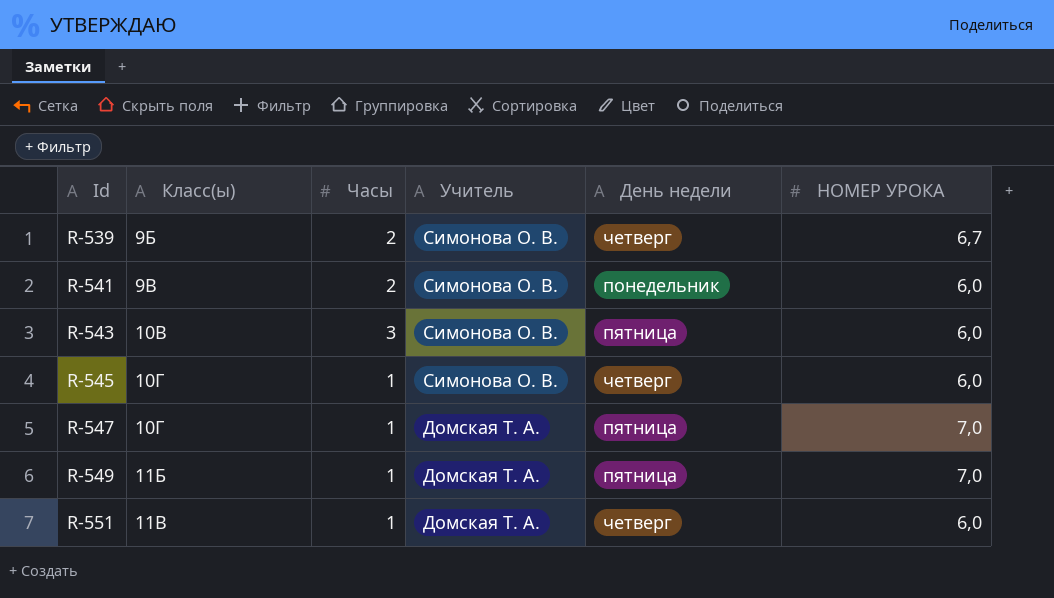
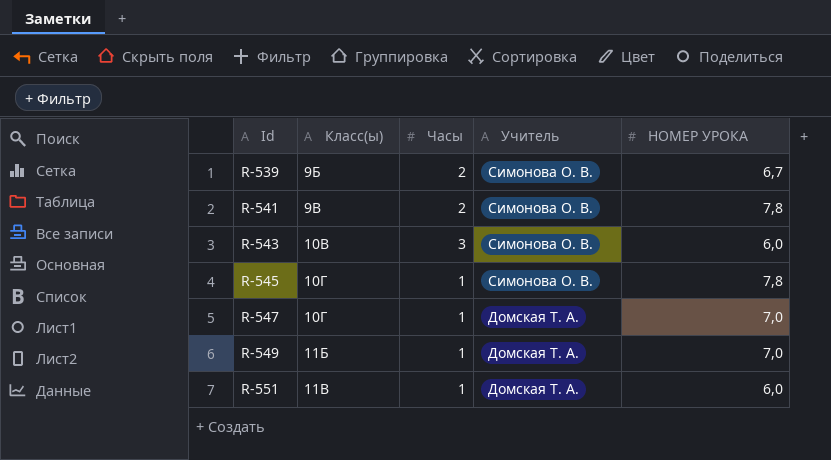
column День недели | position: 5 -> none
R-541 | НОМЕР УРОКА: 6,0 -> 7,8
R-545 | НОМЕР УРОКА: 6,0 -> 7,8

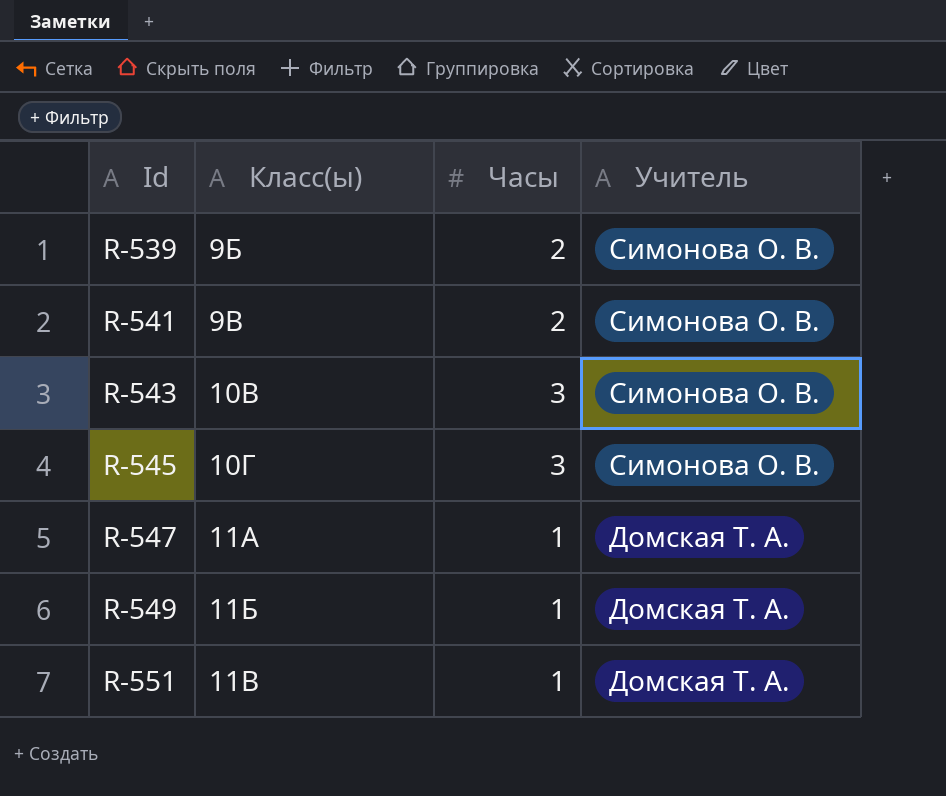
column НОМЕР УРОКА | position: 5 -> none
R-545 | Часы: 1 -> 3
R-547 | Класс(ы): 10Г -> 11А

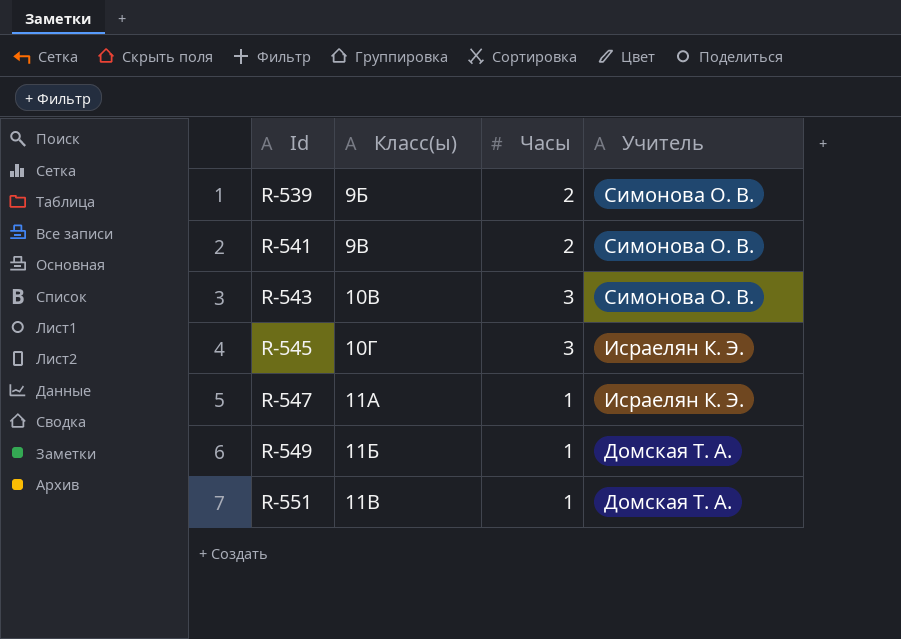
R-545 | Учитель: Симонова О. В. -> Исраелян К. Э.
R-547 | Учитель: Домская Т. А. -> Исраелян К. Э.

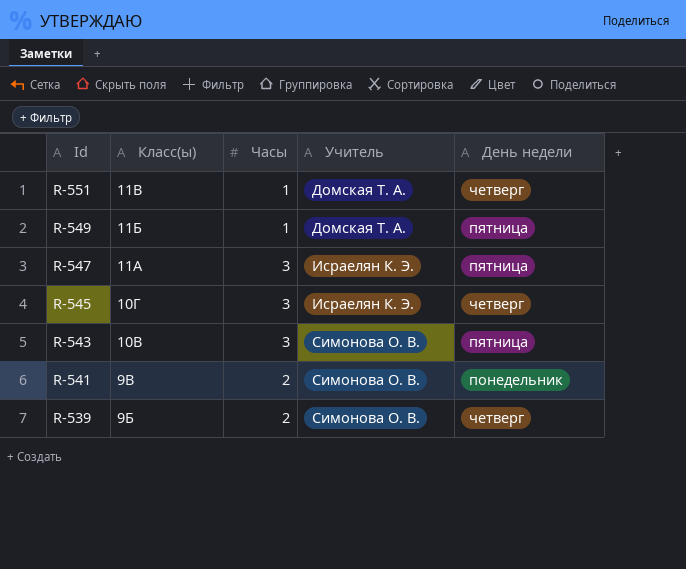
row order: Id ascending -> Id descending
column День недели | position: none -> 5
R-547 | Часы: 1 -> 3

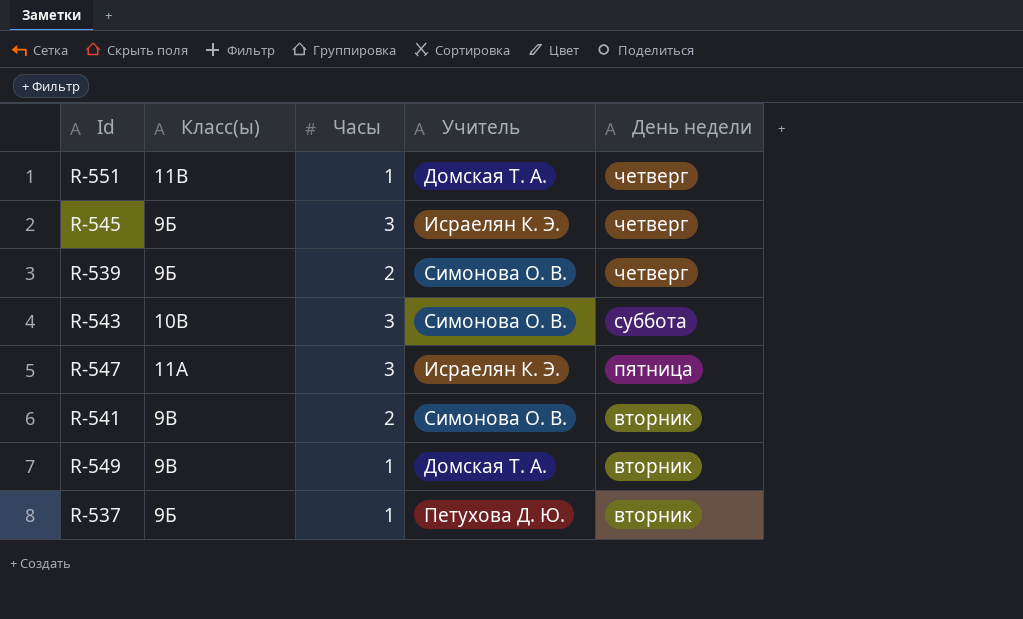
row order: Id descending -> День недели descending
R-545 | Класс(ы): 10Г -> 9Б
R-543 | День недели: пятница -> суббота
R-541 | День недели: понедельник -> вторник
R-549 | Класс(ы): 11Б -> 9В
R-549 | День недели: пятница -> вторник
row R-537: none -> 9Б | 1 | Петухова Д. Ю. | вторник

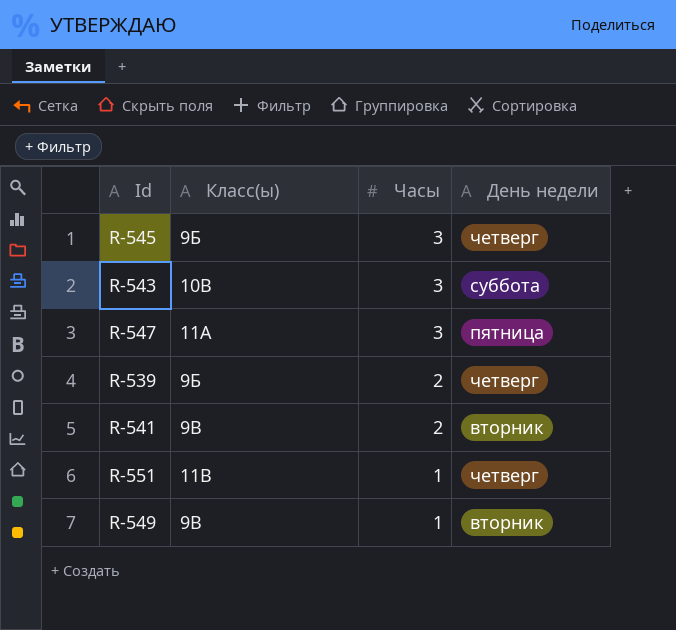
row order: День недели descending -> Часы descending
column Учитель | position: 4 -> none
row R-537: 9Б | 1 | Петухова Д. Ю. | вторник -> none

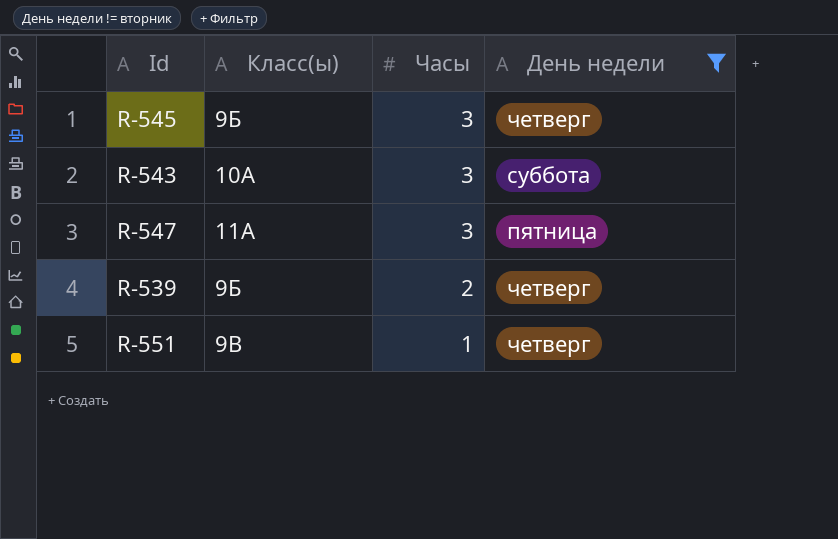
filter: none -> День недели != вторник
R-543 | Класс(ы): 10В -> 10А
R-551 | Класс(ы): 11В -> 9В

